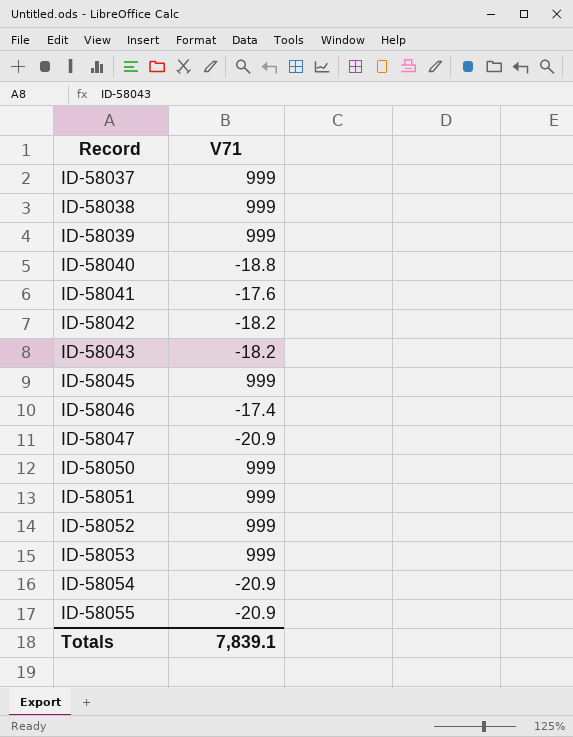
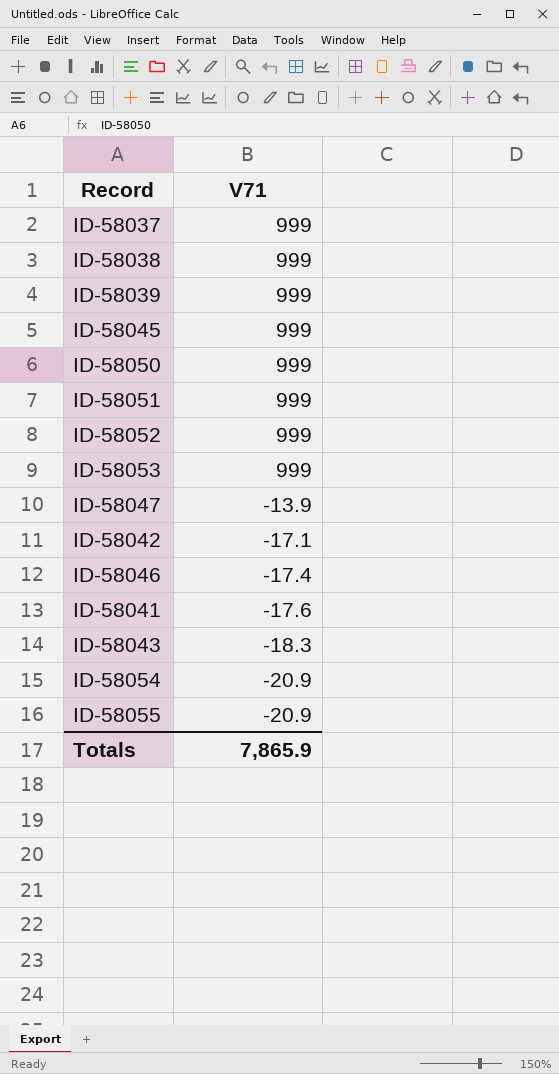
row order: Record ascending -> V71 descending
row ID-58040: -18.8 -> none
ID-58047 | V71: -20.9 -> -13.9
ID-58042 | V71: -18.2 -> -17.1
ID-58043 | V71: -18.2 -> -18.3
Totals | V71: 7,839.1 -> 7,865.9

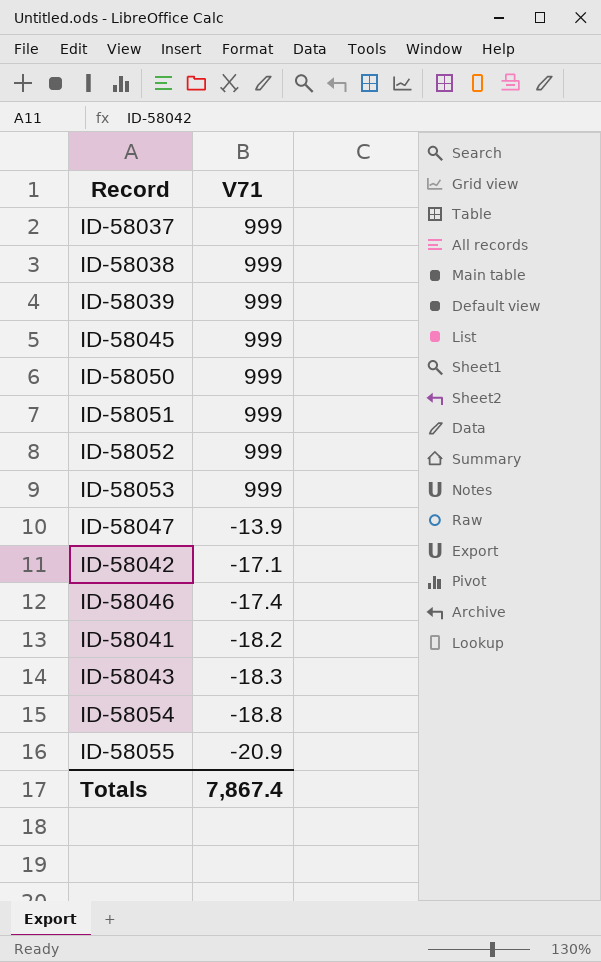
ID-58041 | V71: -17.6 -> -18.2
ID-58054 | V71: -20.9 -> -18.8
Totals | V71: 7,865.9 -> 7,867.4

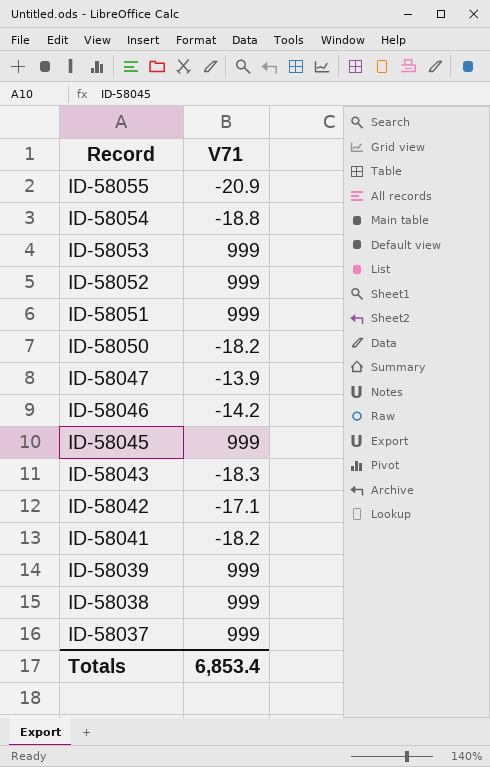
row order: V71 descending -> Record descending
ID-58050 | V71: 999 -> -18.2
ID-58046 | V71: -17.4 -> -14.2
Totals | V71: 7,867.4 -> 6,853.4

